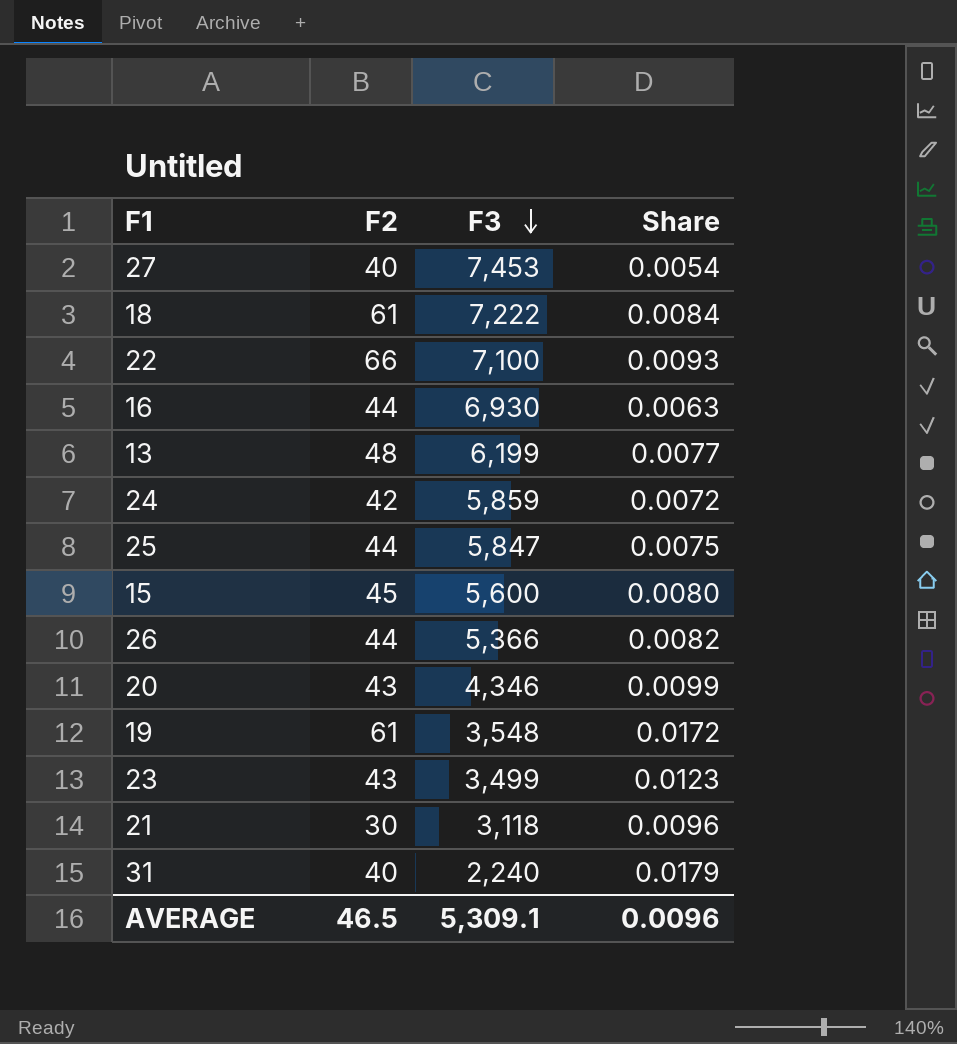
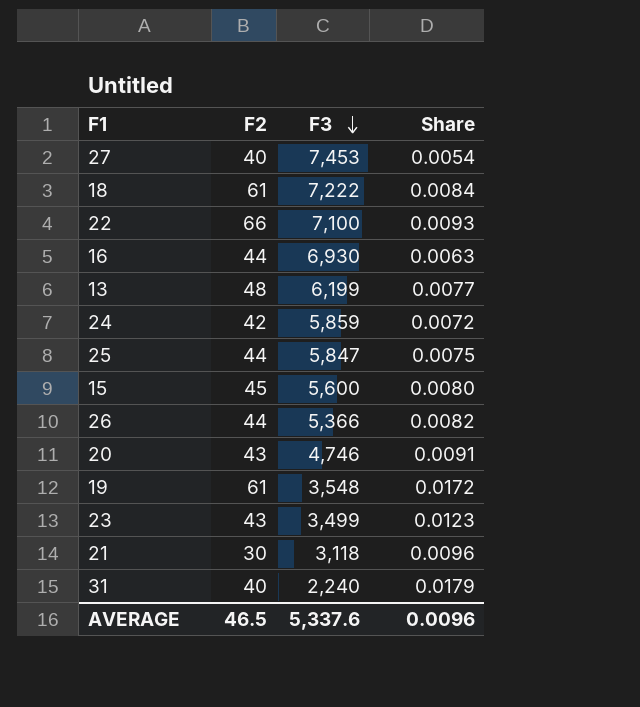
20 | F3: 4,346 -> 4,746
20 | Share: 0.0099 -> 0.0091
AVERAGE | F3: 5,309.1 -> 5,337.6

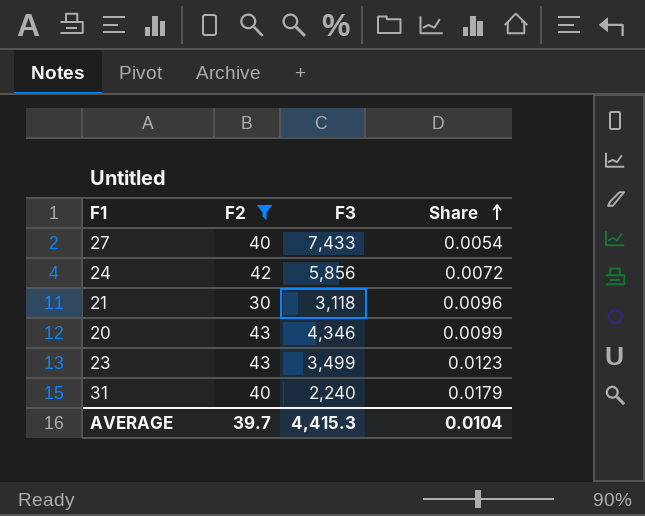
filter: none -> F2 <= 43
row order: F3 descending -> Share ascending
27 | F3: 7,453 -> 7,433
24 | F3: 5,859 -> 5,856
20 | F3: 4,746 -> 4,346
20 | Share: 0.0091 -> 0.0099
AVERAGE | F2: 46.5 -> 39.7
AVERAGE | F3: 5,337.6 -> 4,415.3
AVERAGE | Share: 0.0096 -> 0.0104

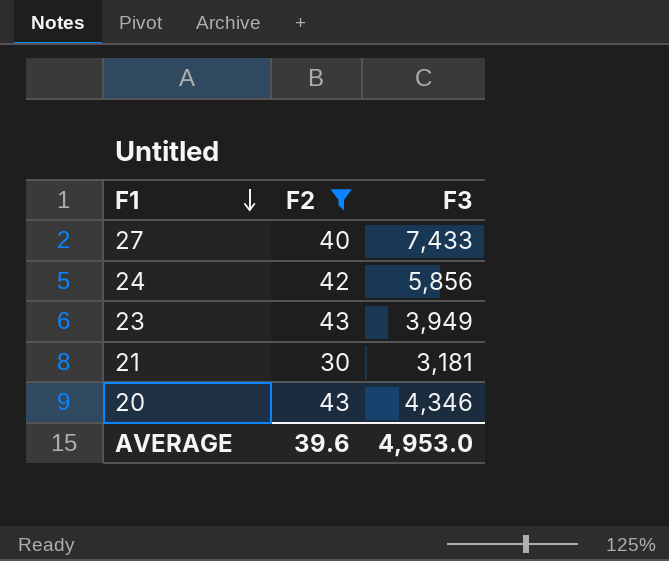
row order: Share ascending -> F1 descending
column Share | formula: [F2] / [F3] -> none
row 31: 40 | 2,240 | 0.0179 -> none
23 | F3: 3,499 -> 3,949
21 | F3: 3,118 -> 3,181
AVERAGE | F2: 39.7 -> 39.6
AVERAGE | F3: 4,415.3 -> 4,953.0

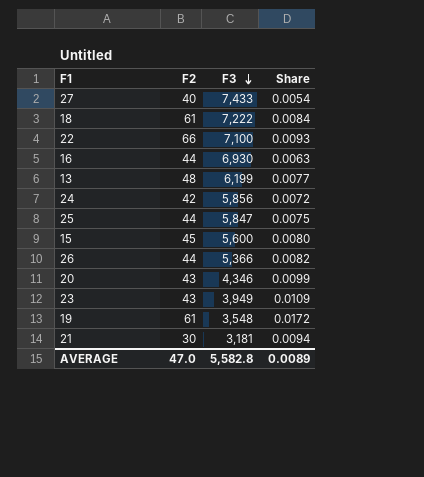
filter: F2 <= 43 -> none
row order: F1 descending -> F3 descending
column Share | formula: none -> [F2] / [F3]
AVERAGE | F2: 39.6 -> 47.0
AVERAGE | F3: 4,953.0 -> 5,582.8

